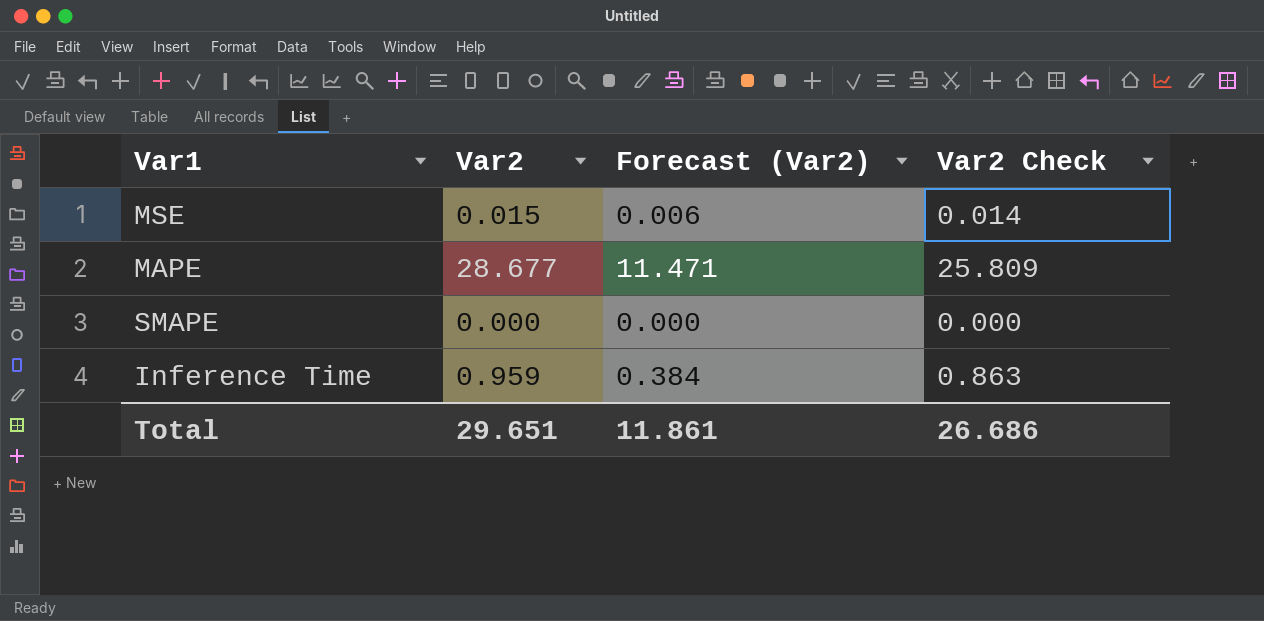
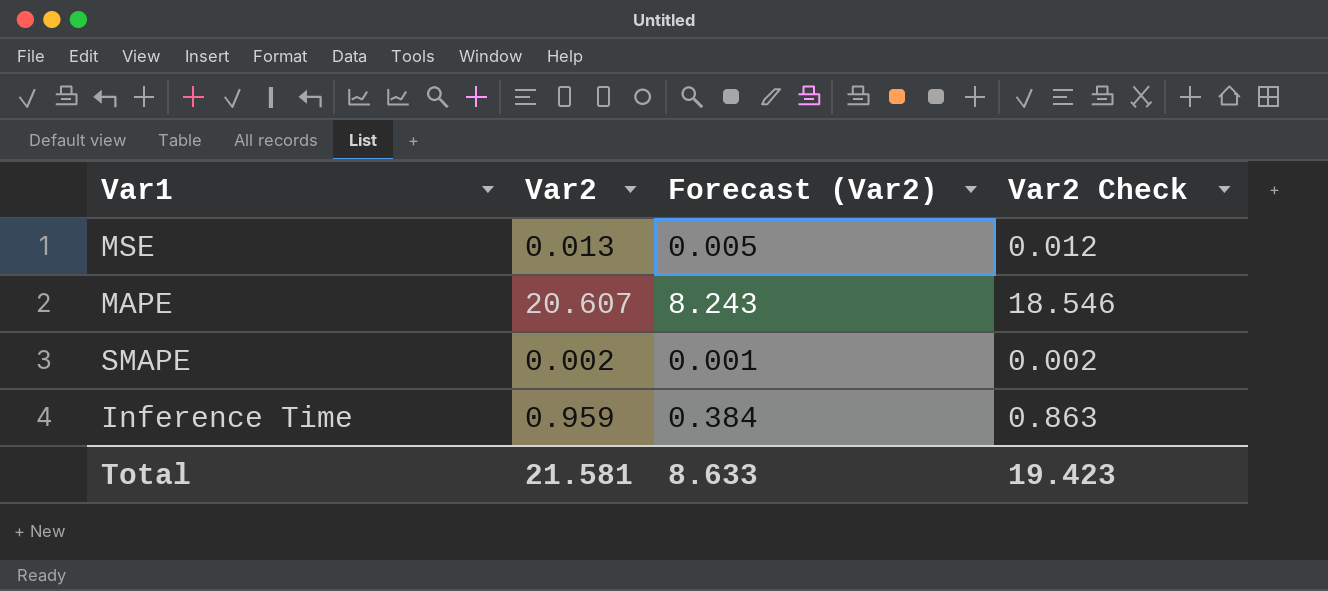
MSE | Var2: 0.015 -> 0.013
MSE | Forecast (Var2): 0.006 -> 0.005
MSE | Var2 Check: 0.014 -> 0.012
MAPE | Var2: 28.677 -> 20.607
MAPE | Forecast (Var2): 11.471 -> 8.243
MAPE | Var2 Check: 25.809 -> 18.546
SMAPE | Var2: 0.000 -> 0.002
SMAPE | Forecast (Var2): 0.000 -> 0.001
SMAPE | Var2 Check: 0.000 -> 0.002
Total | Var2: 29.651 -> 21.581
Total | Forecast (Var2): 11.861 -> 8.633
Total | Var2 Check: 26.686 -> 19.423

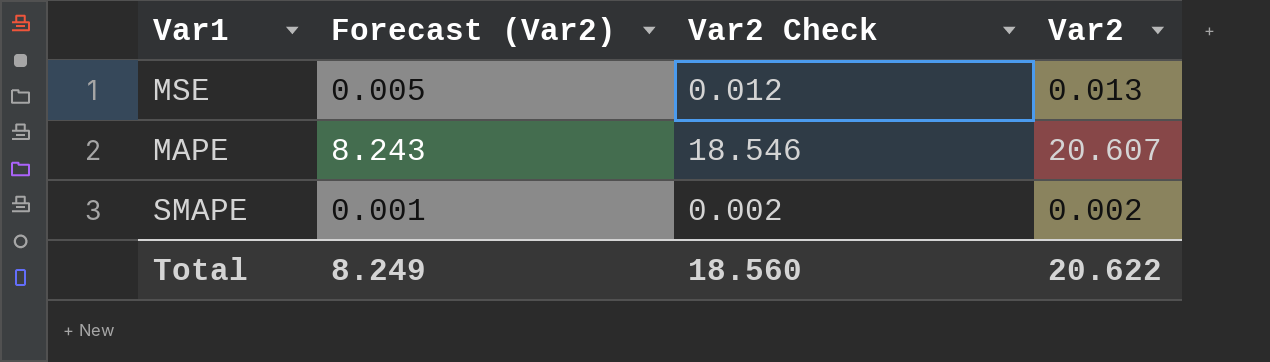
column Var2 | position: 2 -> 4
row Inference Time: 0.959 | 0.384 | 0.863 -> none
Total | Forecast (Var2): 8.633 -> 8.249
Total | Var2 Check: 19.423 -> 18.560
Total | Var2: 21.581 -> 20.622

